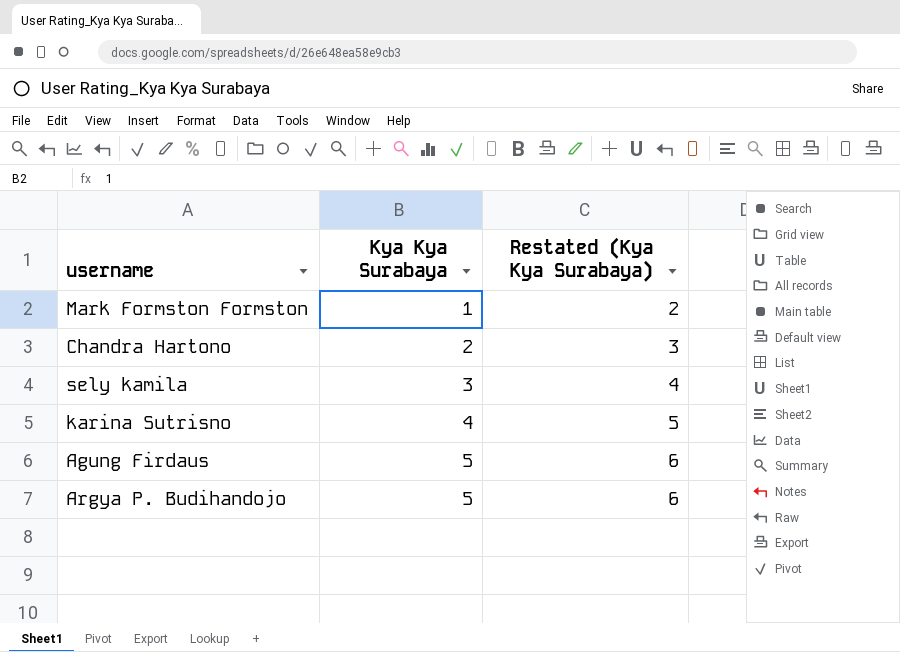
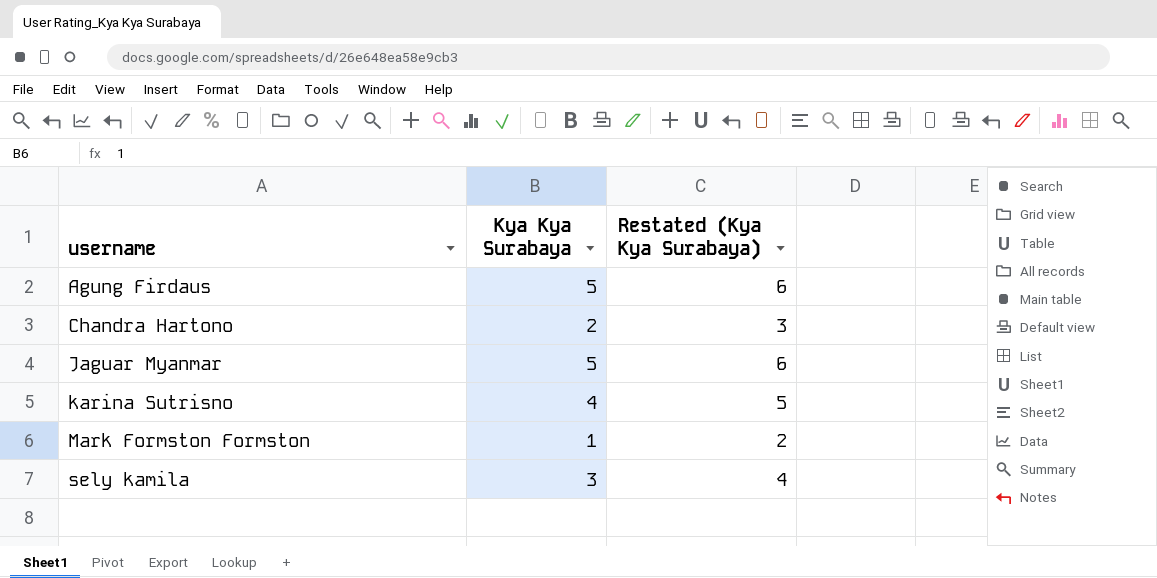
row order: Kya Kya Surabaya ascending -> username ascending
row Argya P. Budihandojo: 5 | 6 -> none
row Jaguar Myanmar: none -> 5 | 6

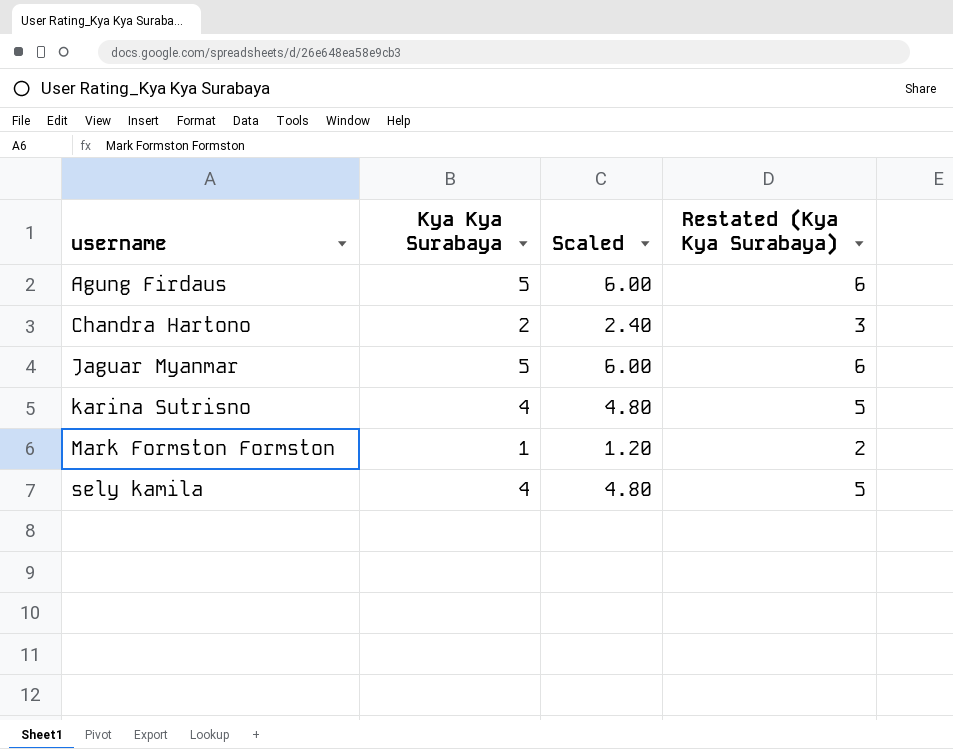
column Scaled | formula: none -> [Kya Kya Surabaya] * 1.2
sely kamila | Kya Kya Surabaya: 3 -> 4
sely kamila | Restated (Kya Kya Surabaya): 4 -> 5

